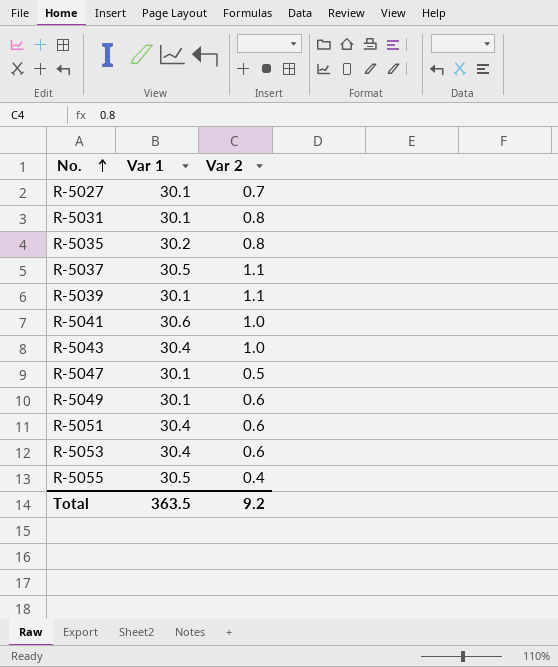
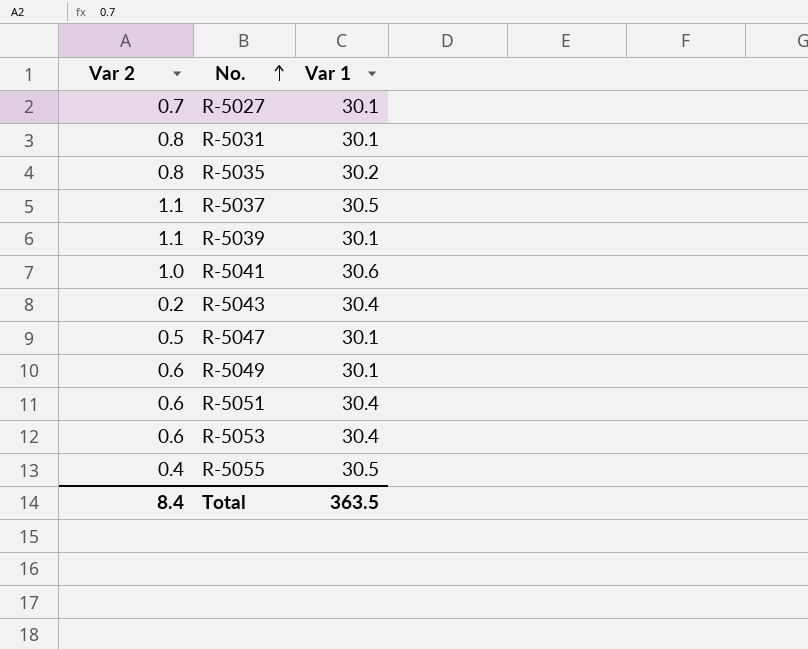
column Var 2 | position: 3 -> 1
R-5043 | Var 2: 1.0 -> 0.2
Total | Var 2: 9.2 -> 8.4

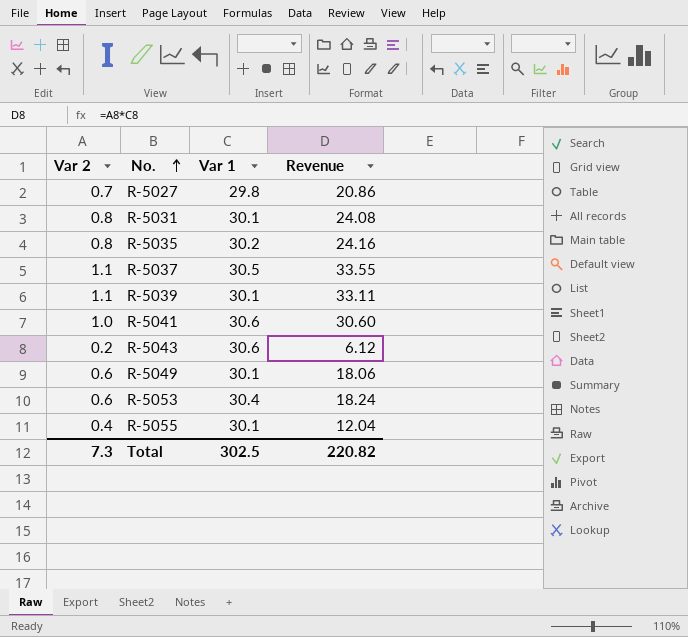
column Revenue | formula: none -> [Var 2] * [Var 1]
row R-5047: 0.5 | 30.1 -> none
row R-5051: 0.6 | 30.4 -> none
R-5027 | Var 1: 30.1 -> 29.8
R-5043 | Var 1: 30.4 -> 30.6
R-5055 | Var 1: 30.5 -> 30.1
Total | Var 2: 8.4 -> 7.3
Total | Var 1: 363.5 -> 302.5

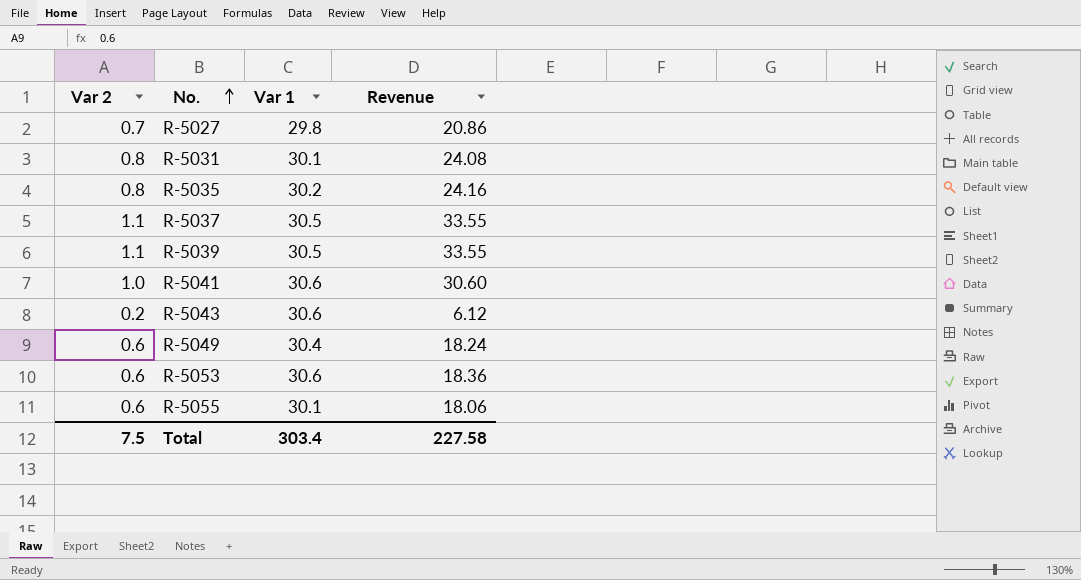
R-5039 | Var 1: 30.1 -> 30.5
R-5039 | Revenue: 33.11 -> 33.55
R-5049 | Var 1: 30.1 -> 30.4
R-5049 | Revenue: 18.06 -> 18.24
R-5053 | Var 1: 30.4 -> 30.6
R-5053 | Revenue: 18.24 -> 18.36
R-5055 | Var 2: 0.4 -> 0.6
R-5055 | Revenue: 12.04 -> 18.06
Total | Var 2: 7.3 -> 7.5
Total | Var 1: 302.5 -> 303.4
Total | Revenue: 220.82 -> 227.58

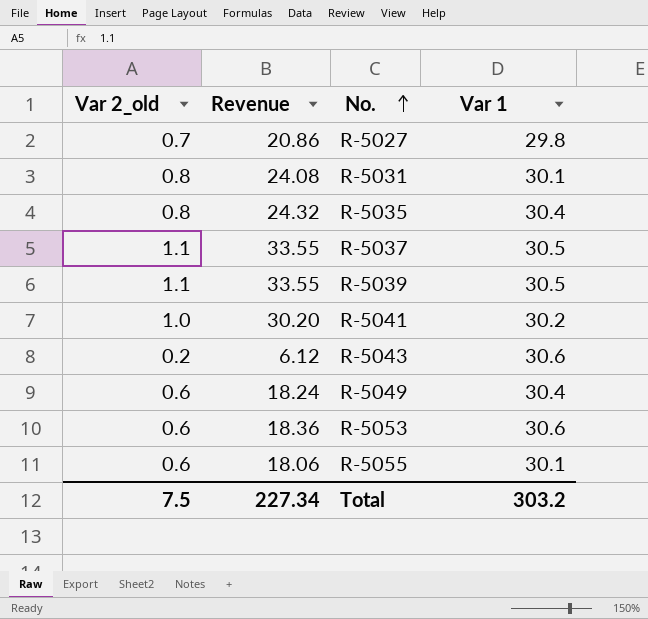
column name: Var 2 -> Var 2_old
column Revenue | position: 4 -> 2
R-5035 | Revenue: 24.16 -> 24.32
R-5035 | Var 1: 30.2 -> 30.4
R-5041 | Revenue: 30.60 -> 30.20
R-5041 | Var 1: 30.6 -> 30.2
Total | Revenue: 227.58 -> 227.34
Total | Var 1: 303.4 -> 303.2

